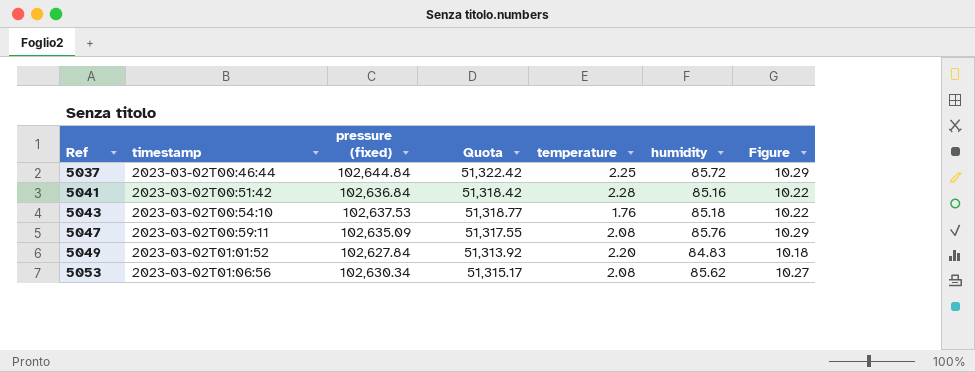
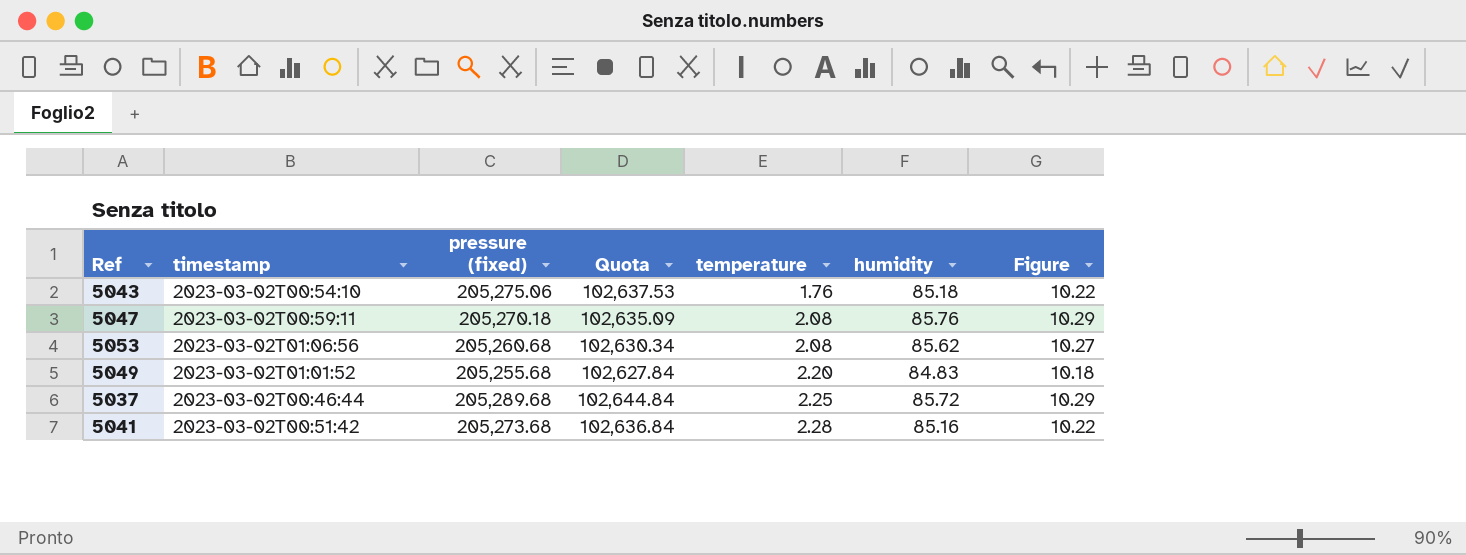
row order: Ref ascending -> temperature ascending
5043 | pressure (fixed): 102,637.53 -> 205,275.06
5043 | Quota: 51,318.77 -> 102,637.53
5047 | pressure (fixed): 102,635.09 -> 205,270.18
5047 | Quota: 51,317.55 -> 102,635.09
5053 | pressure (fixed): 102,630.34 -> 205,260.68
5053 | Quota: 51,315.17 -> 102,630.34
5049 | pressure (fixed): 102,627.84 -> 205,255.68
5049 | Quota: 51,313.92 -> 102,627.84
5037 | pressure (fixed): 102,644.84 -> 205,289.68
5037 | Quota: 51,322.42 -> 102,644.84
5041 | pressure (fixed): 102,636.84 -> 205,273.68
5041 | Quota: 51,318.42 -> 102,636.84

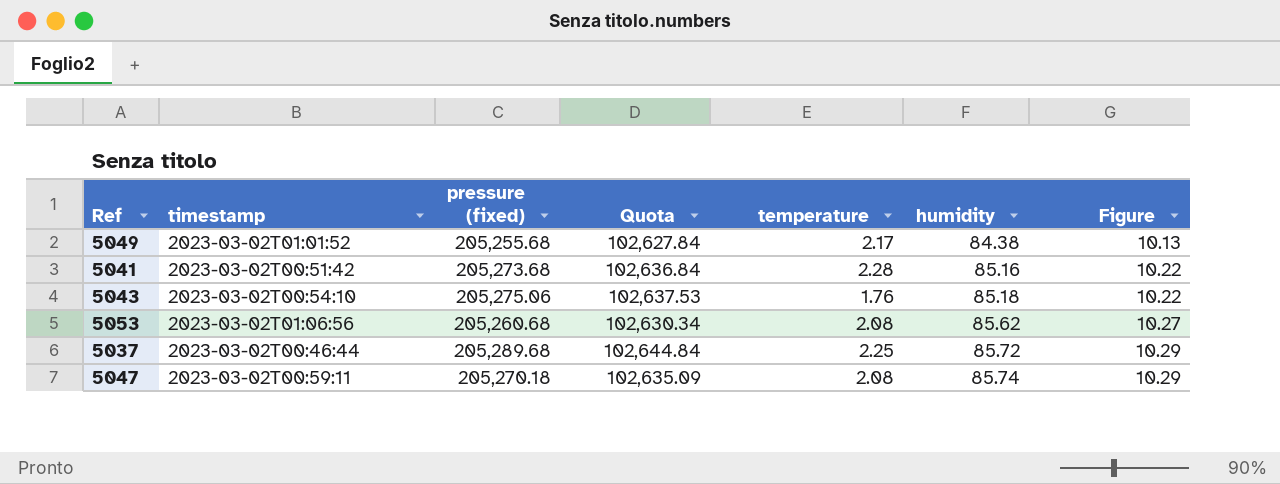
row order: temperature ascending -> humidity ascending
5049 | temperature: 2.20 -> 2.17
5049 | humidity: 84.83 -> 84.38
5049 | Figure: 10.18 -> 10.13
5047 | humidity: 85.76 -> 85.74

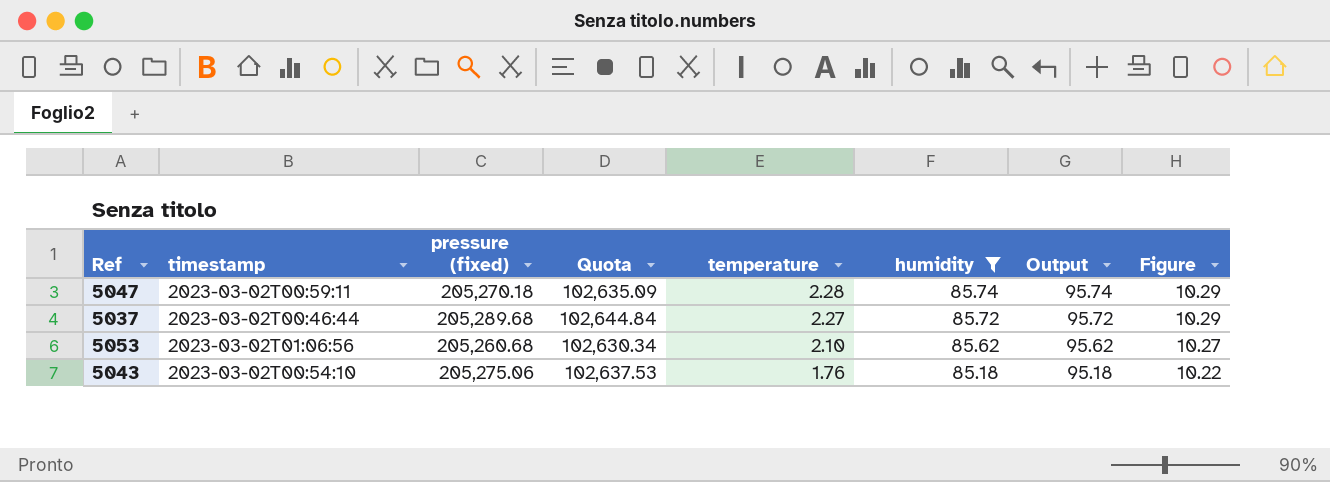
filter: none -> humidity >= 85.18
row order: humidity ascending -> temperature descending
column Output | formula: none -> [humidity] + 10
5047 | temperature: 2.08 -> 2.28
5037 | temperature: 2.25 -> 2.27
5053 | temperature: 2.08 -> 2.10

